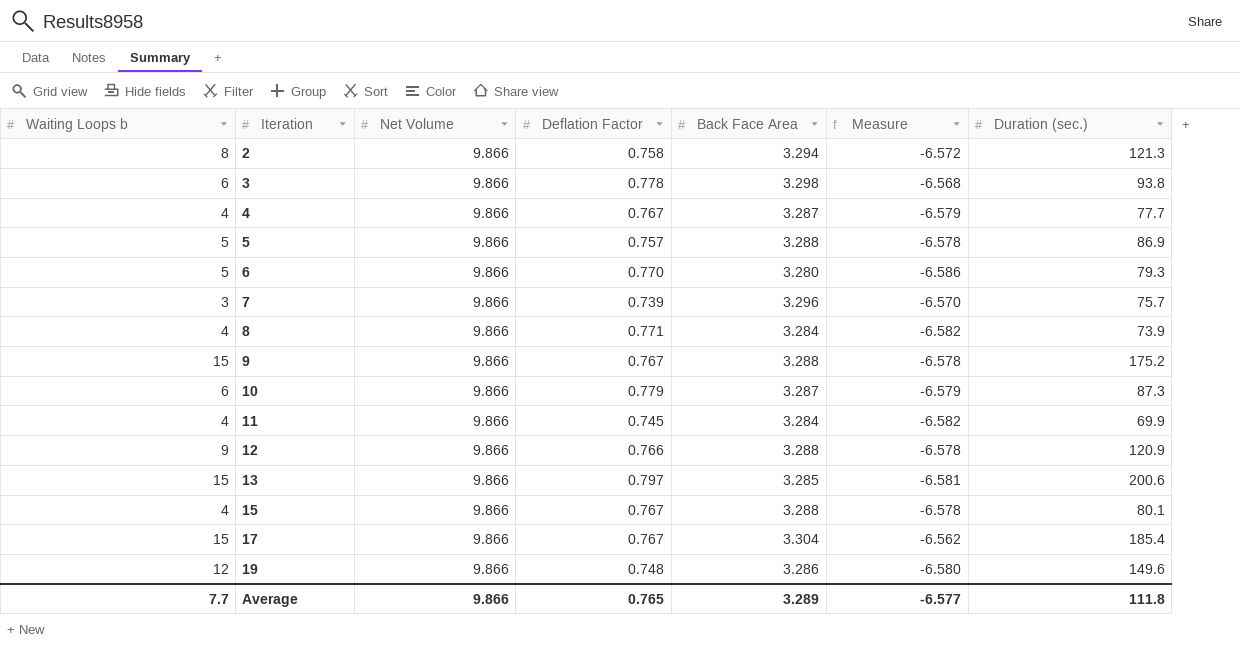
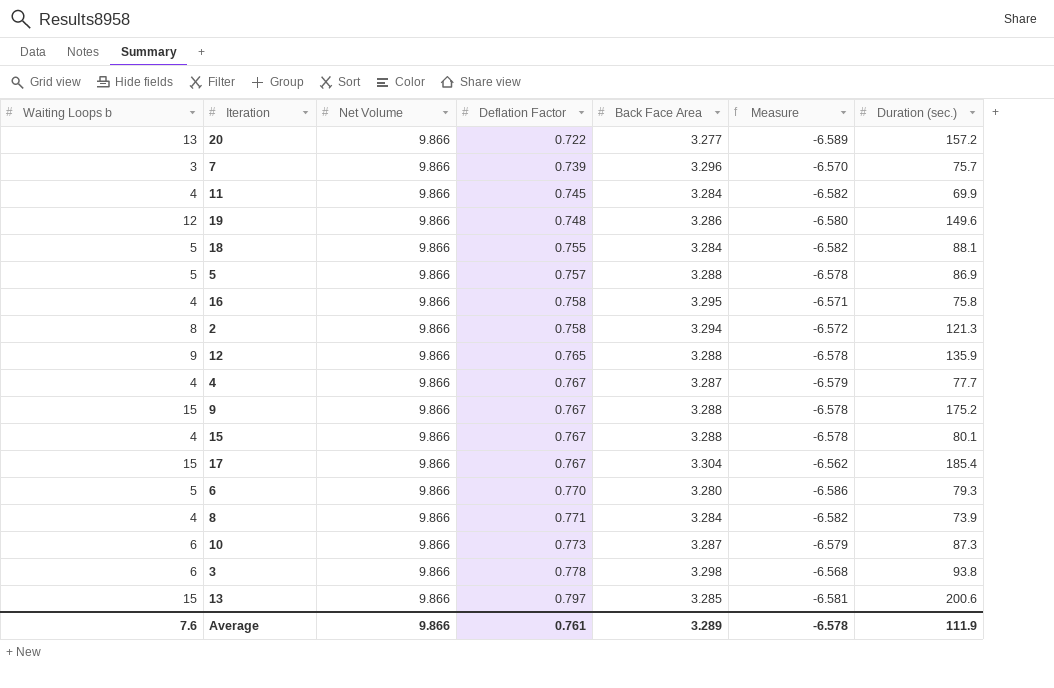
row order: Iteration ascending -> Deflation Factor ascending
row 20: none -> 13 | 9.866 | 0.722 | 3.277 | -6.589 | 157.2
row 18: none -> 5 | 9.866 | 0.755 | 3.284 | -6.582 | 88.1
row 16: none -> 4 | 9.866 | 0.758 | 3.295 | -6.571 | 75.8
12 | Deflation Factor: 0.766 -> 0.765
12 | Duration (sec.): 120.9 -> 135.9
10 | Deflation Factor: 0.779 -> 0.773
Average | Waiting Loops b: 7.7 -> 7.6
Average | Deflation Factor: 0.765 -> 0.761
Average | Measure: -6.577 -> -6.578
Average | Duration (sec.): 111.8 -> 111.9

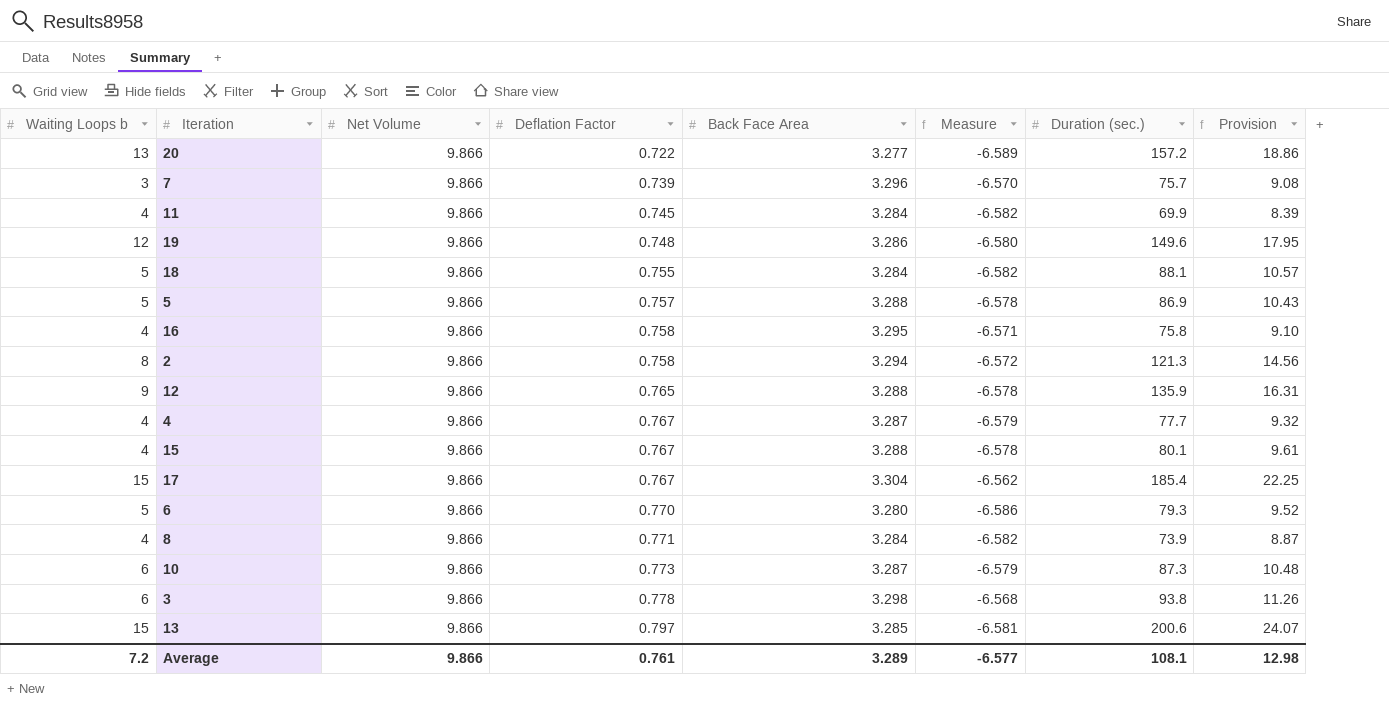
column Provision | formula: none -> [Duration (sec.)] * 0.12
row 9: 15 | 9.866 | 0.767 | 3.288 | -6.578 | 175.2 -> none
Average | Waiting Loops b: 7.6 -> 7.2
Average | Measure: -6.578 -> -6.577
Average | Duration (sec.): 111.9 -> 108.1

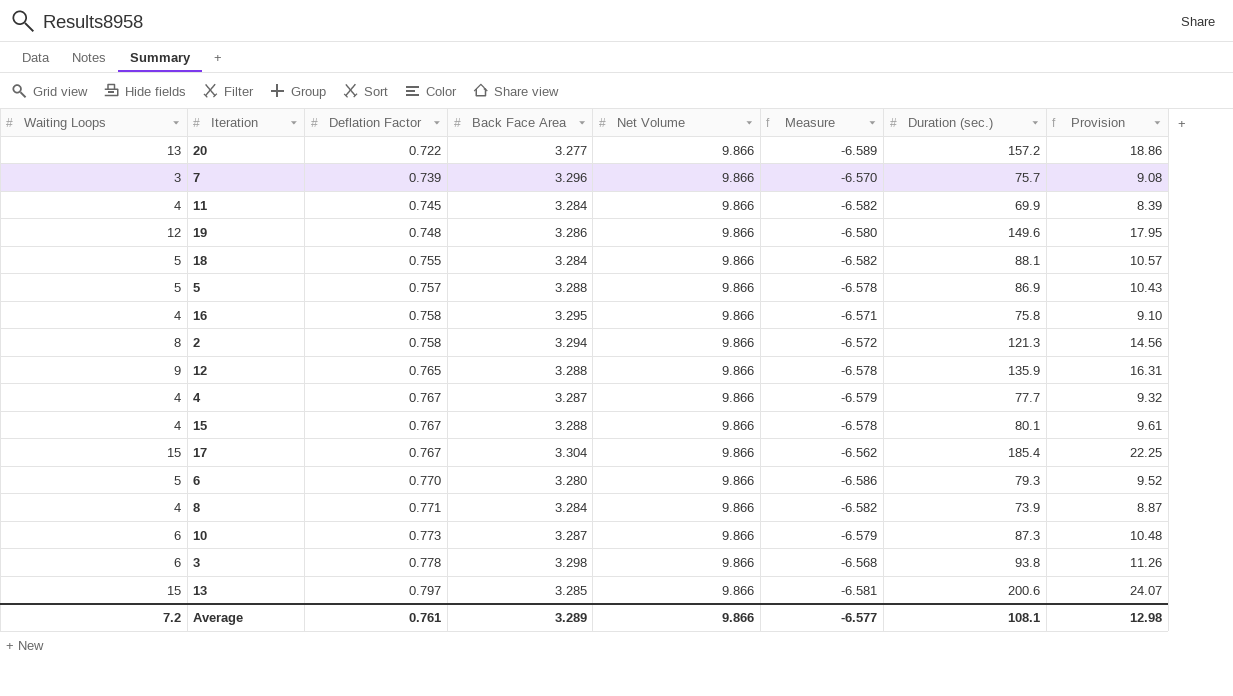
column name: Waiting Loops b -> Waiting Loops
column Net Volume | position: 3 -> 5

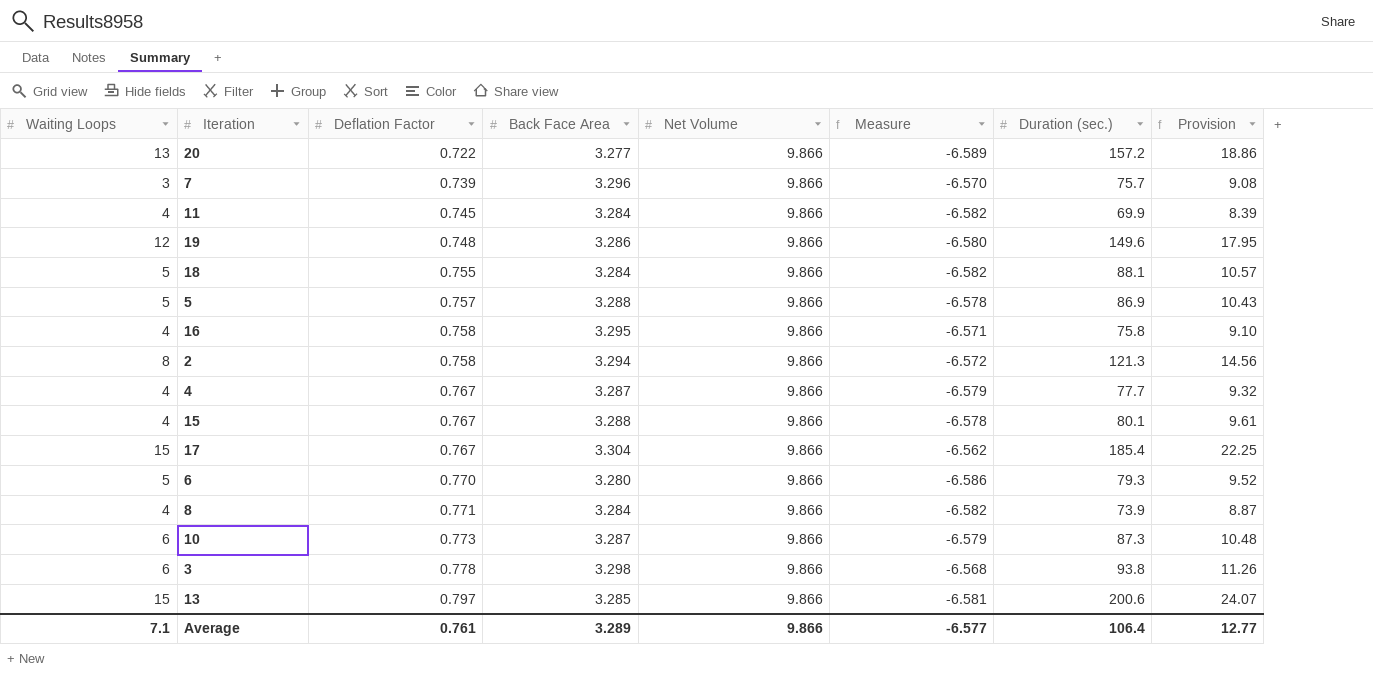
row 12: 9 | 0.765 | 3.288 | 9.866 | -6.578 | 135.9 | 16.31 -> none
Average | Waiting Loops: 7.2 -> 7.1
Average | Duration (sec.): 108.1 -> 106.4
Average | Provision: 12.98 -> 12.77

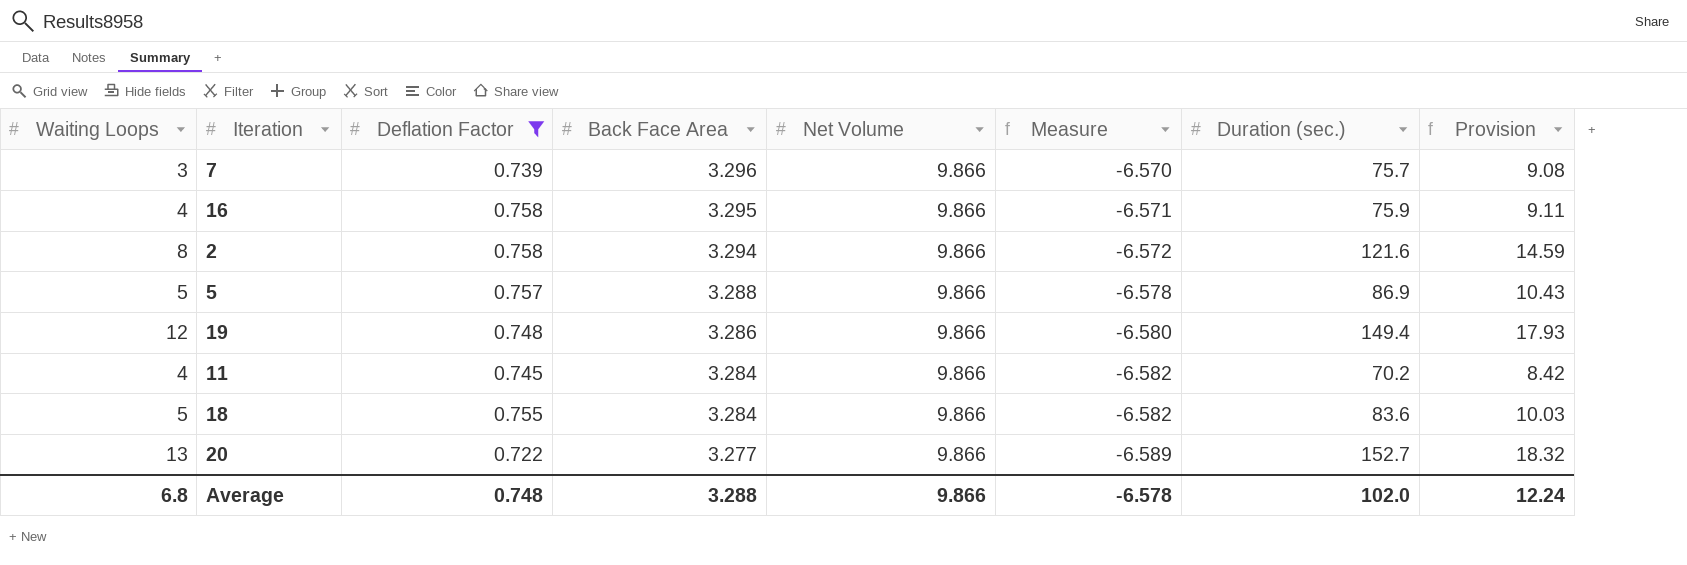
filter: none -> Deflation Factor <= 0.758
row order: Deflation Factor ascending -> Back Face Area descending
16 | Duration (sec.): 75.8 -> 75.9
16 | Provision: 9.10 -> 9.11
2 | Duration (sec.): 121.3 -> 121.6
2 | Provision: 14.56 -> 14.59
19 | Duration (sec.): 149.6 -> 149.4
19 | Provision: 17.95 -> 17.93
11 | Duration (sec.): 69.9 -> 70.2
11 | Provision: 8.39 -> 8.42
18 | Duration (sec.): 88.1 -> 83.6
18 | Provision: 10.57 -> 10.03
20 | Duration (sec.): 157.2 -> 152.7
20 | Provision: 18.86 -> 18.32
Average | Waiting Loops: 7.1 -> 6.8
Average | Deflation Factor: 0.761 -> 0.748
Average | Back Face Area: 3.289 -> 3.288
Average | Measure: -6.577 -> -6.578
Average | Duration (sec.): 106.4 -> 102.0
Average | Provision: 12.77 -> 12.24

